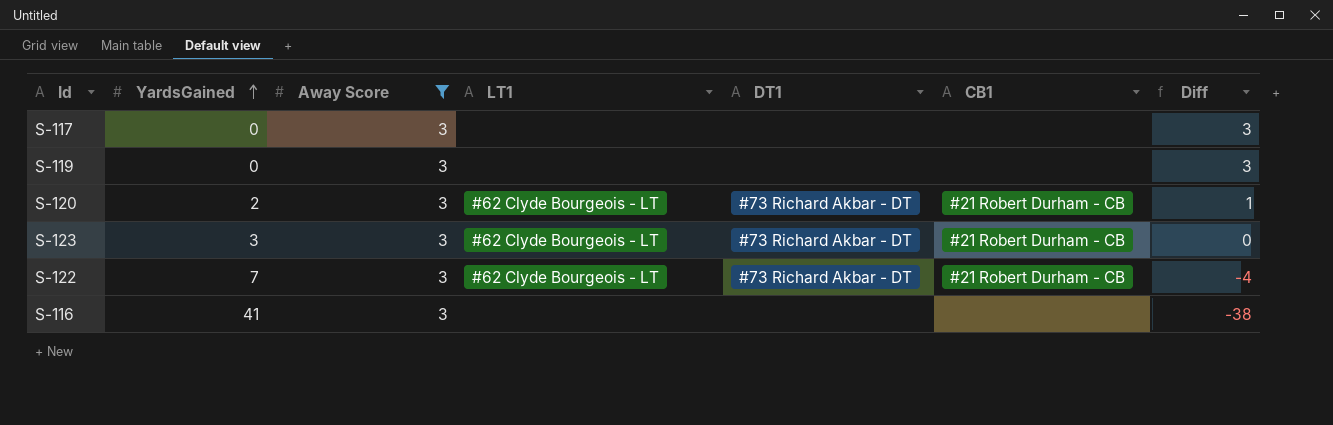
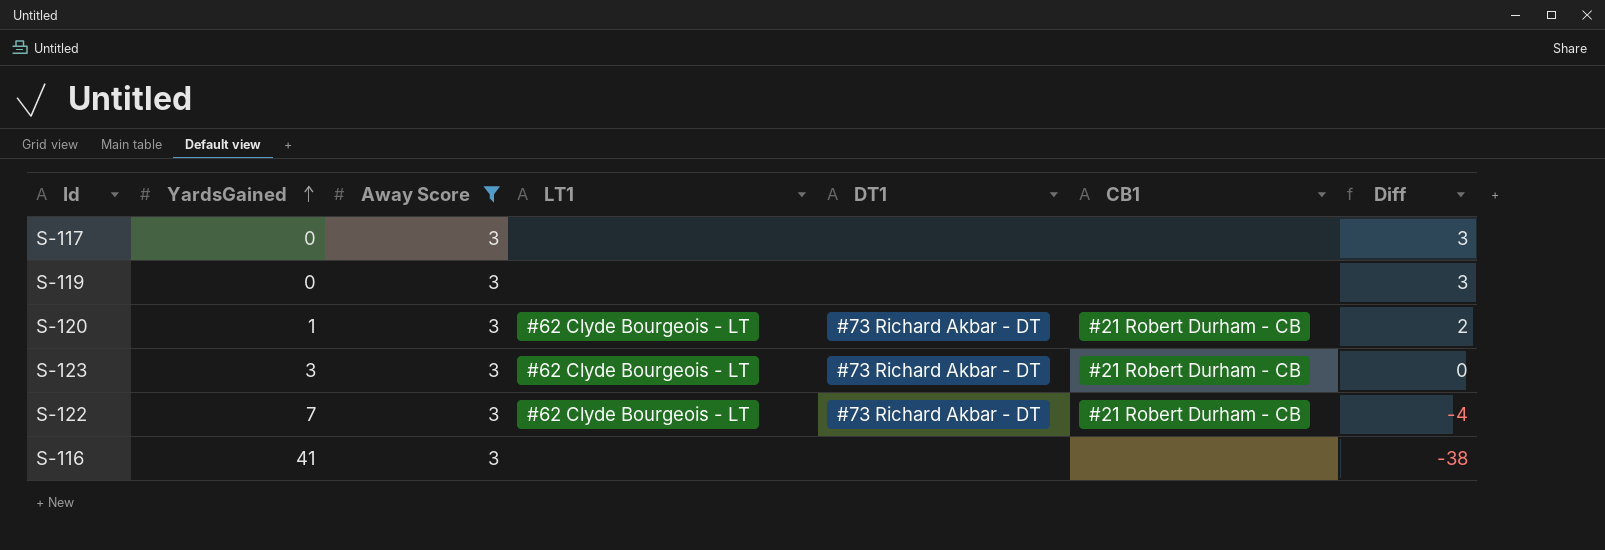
S-120 | YardsGained: 2 -> 1
S-120 | Diff: 1 -> 2

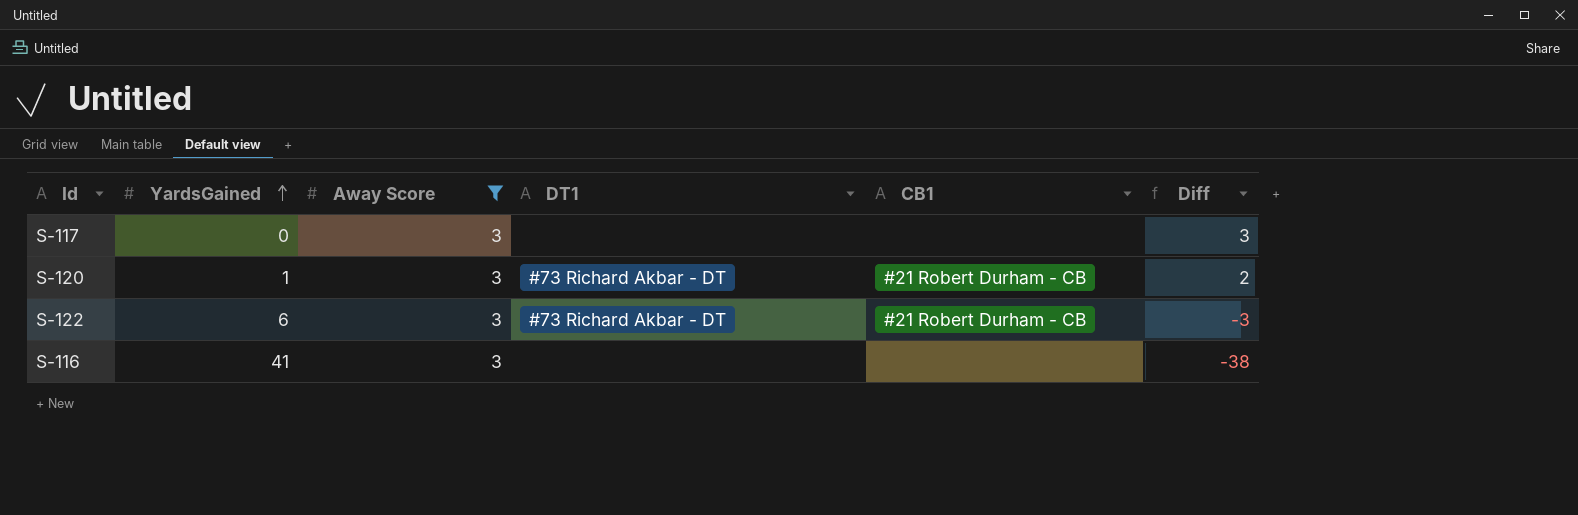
column LT1 | position: 4 -> none
row S-119: 0 | 3 | none | none | none | 3 -> none
row S-123: 3 | 3 | #62 Clyde Bourgeois - LT | #73 Richard Akbar - DT | #21 Robert Durham - CB | 0 -> none
S-122 | YardsGained: 7 -> 6
S-122 | Diff: -4 -> -3

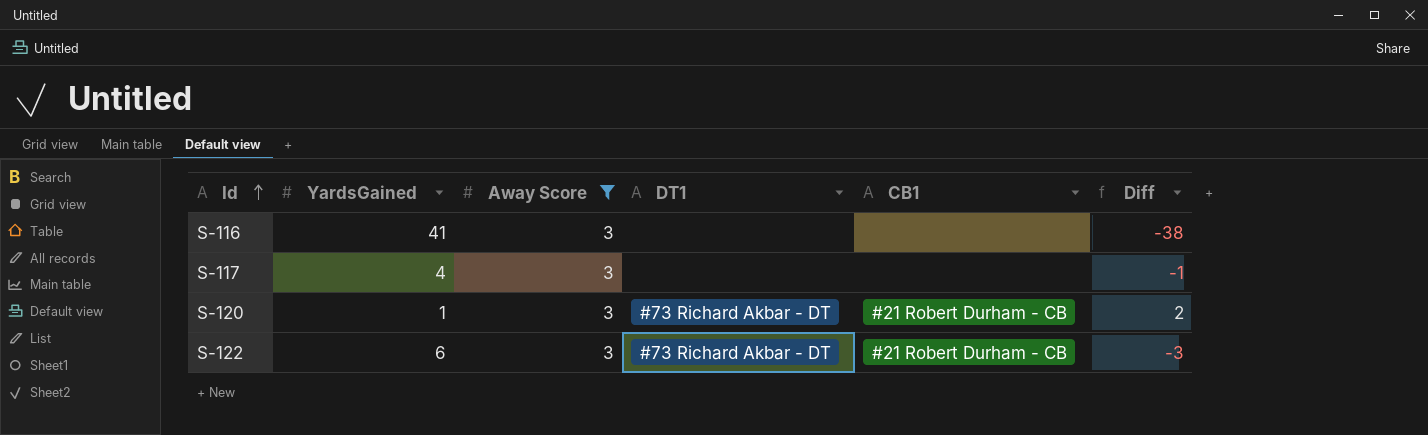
row order: YardsGained ascending -> Id ascending
S-117 | YardsGained: 0 -> 4
S-117 | Diff: 3 -> -1

